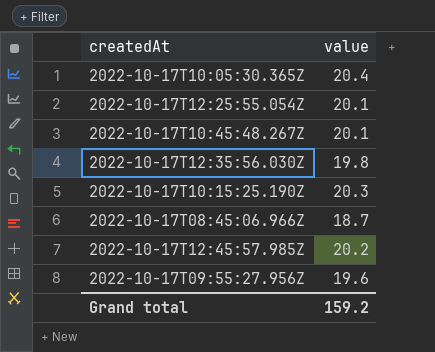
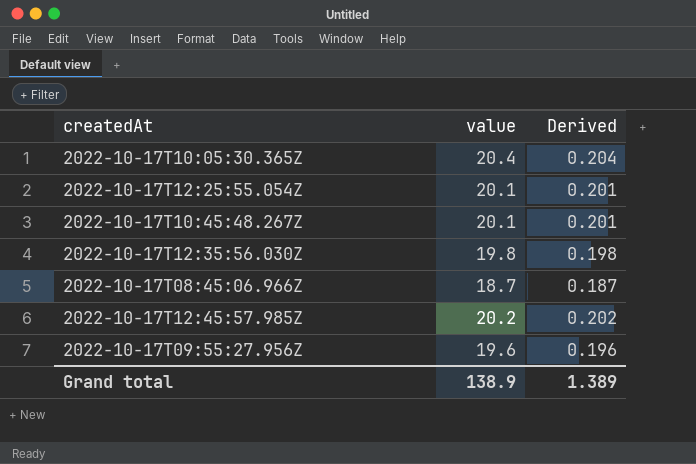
column Derived | formula: none -> [value] * 0.01
row 2022-10-17T10:15:25.190Z: 20.3 -> none
Grand total | value: 159.2 -> 138.9

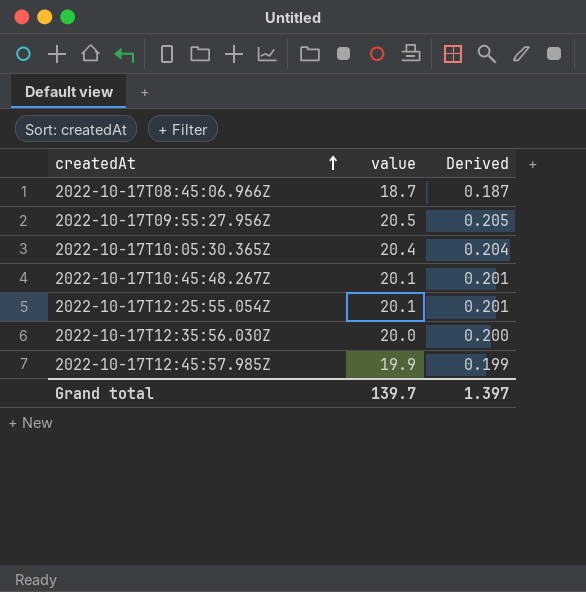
row order: none -> createdAt ascending
2022-10-17T09:55:27.956Z | value: 19.6 -> 20.5
2022-10-17T09:55:27.956Z | Derived: 0.196 -> 0.205
2022-10-17T12:35:56.030Z | value: 19.8 -> 20.0
2022-10-17T12:35:56.030Z | Derived: 0.198 -> 0.200
2022-10-17T12:45:57.985Z | value: 20.2 -> 19.9
2022-10-17T12:45:57.985Z | Derived: 0.202 -> 0.199
Grand total | value: 138.9 -> 139.7
Grand total | Derived: 1.389 -> 1.397

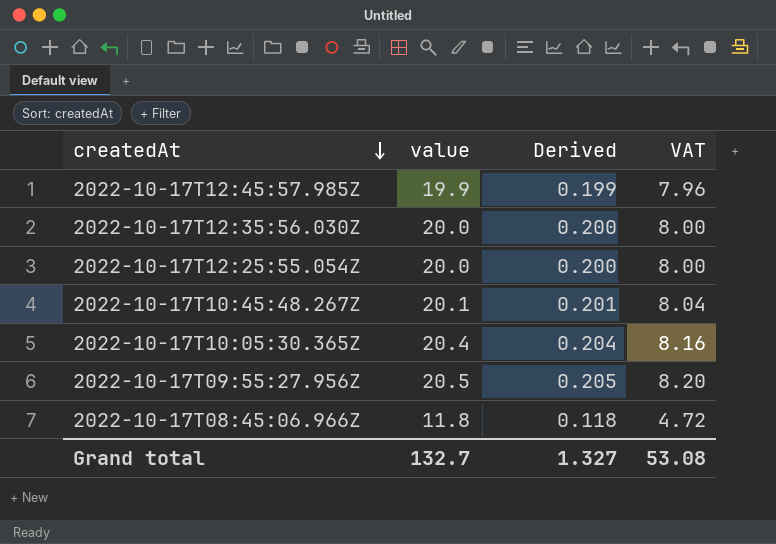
row order: createdAt ascending -> createdAt descending
column VAT | formula: none -> [value] * 0.4
2022-10-17T12:25:55.054Z | value: 20.1 -> 20.0
2022-10-17T12:25:55.054Z | Derived: 0.201 -> 0.200
2022-10-17T08:45:06.966Z | value: 18.7 -> 11.8
2022-10-17T08:45:06.966Z | Derived: 0.187 -> 0.118
Grand total | value: 139.7 -> 132.7
Grand total | Derived: 1.397 -> 1.327

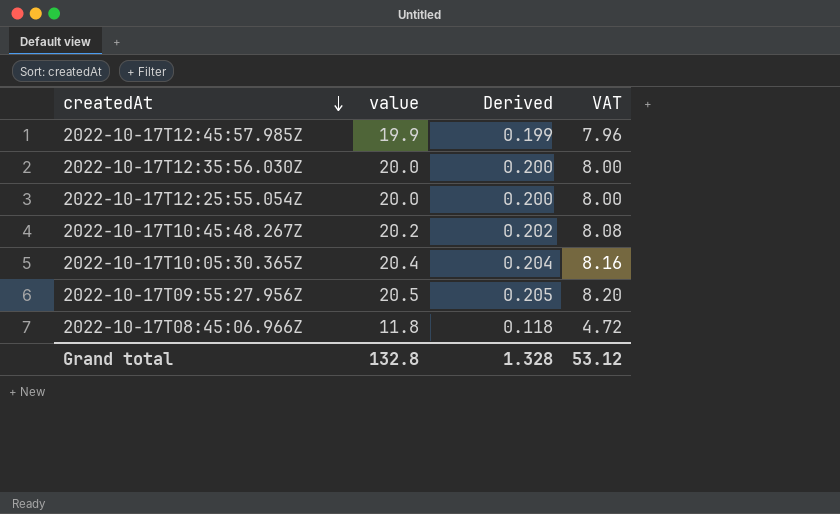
2022-10-17T10:45:48.267Z | value: 20.1 -> 20.2
2022-10-17T10:45:48.267Z | Derived: 0.201 -> 0.202
2022-10-17T10:45:48.267Z | VAT: 8.04 -> 8.08
Grand total | value: 132.7 -> 132.8
Grand total | Derived: 1.327 -> 1.328
Grand total | VAT: 53.08 -> 53.12

